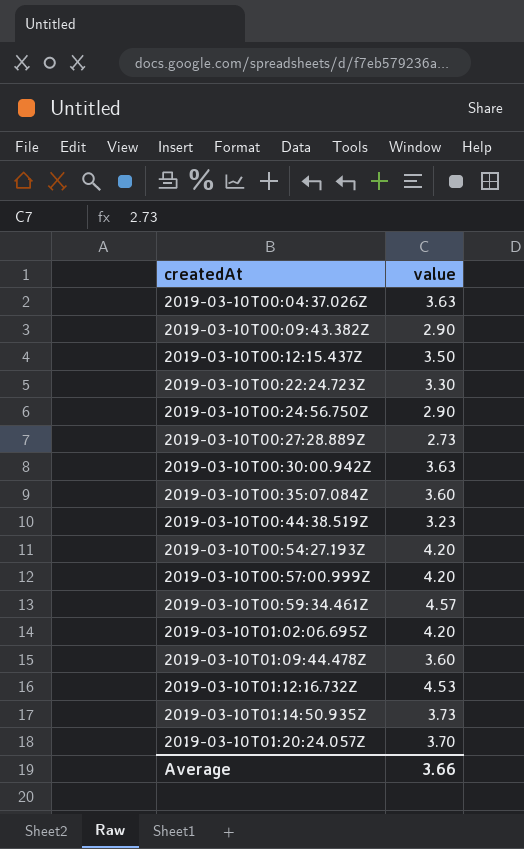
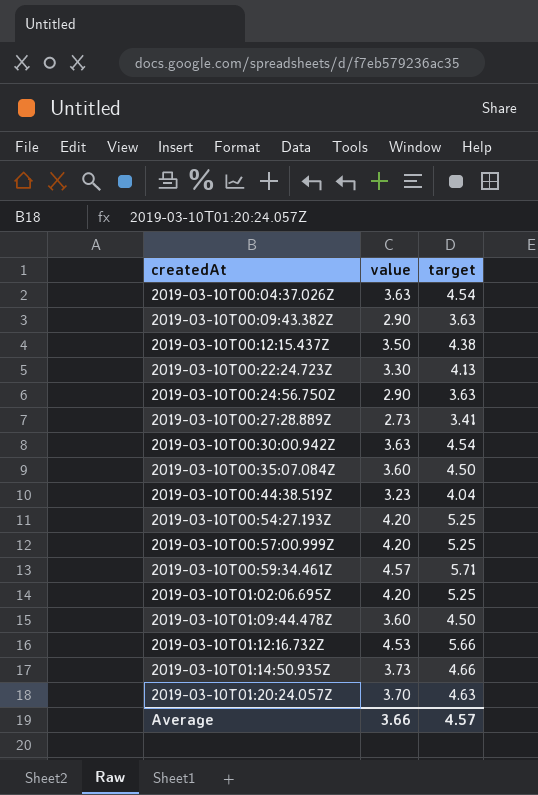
column target | formula: none -> [value] * 1.25

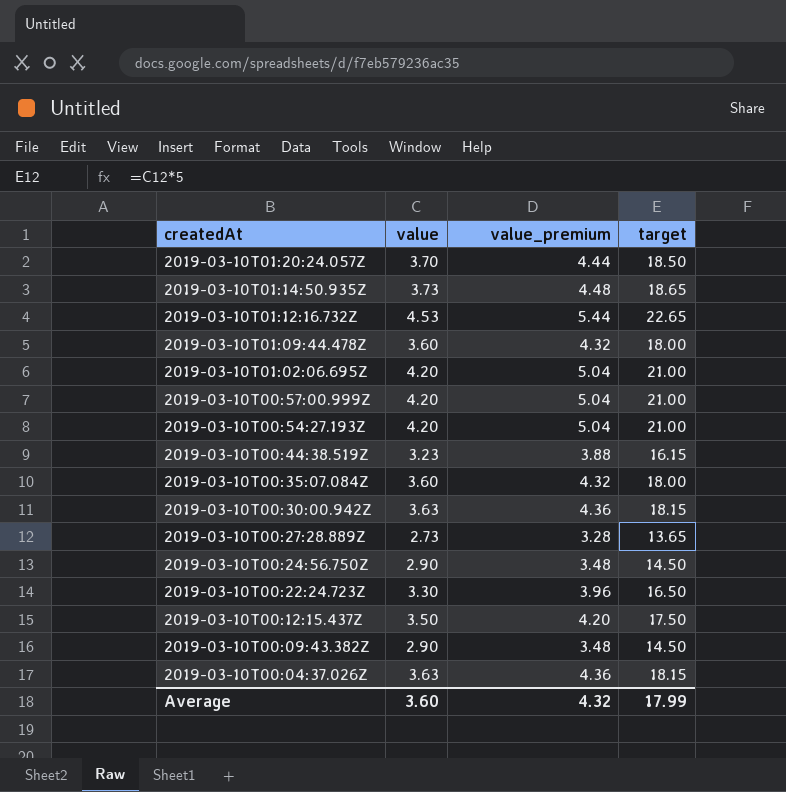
row order: createdAt ascending -> createdAt descending
column value_premium | formula: none -> [value] * 1.2
column target | formula: [value] * 1.25 -> [value] * 5
row 2019-03-10T00:59:34.461Z: 4.57 | 5.71 -> none
Average | value: 3.66 -> 3.60
Average | target: 4.57 -> 17.99

